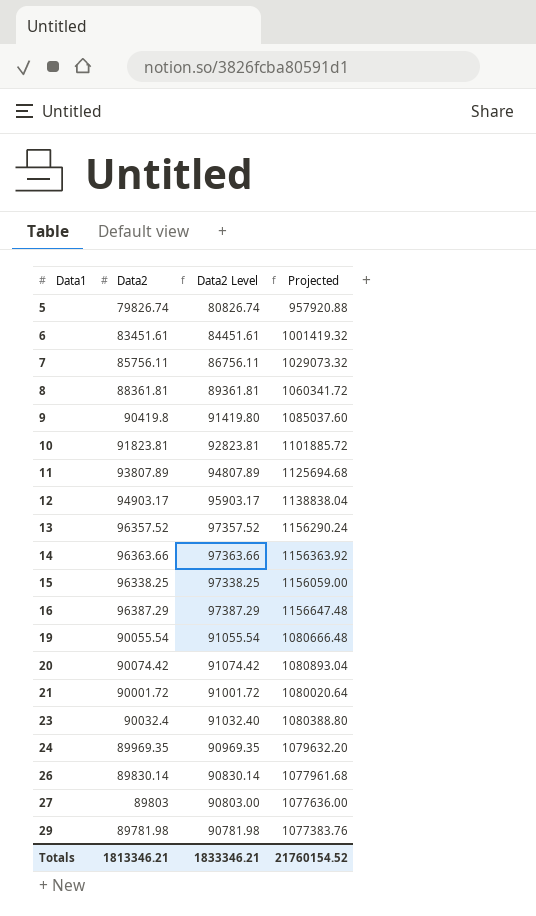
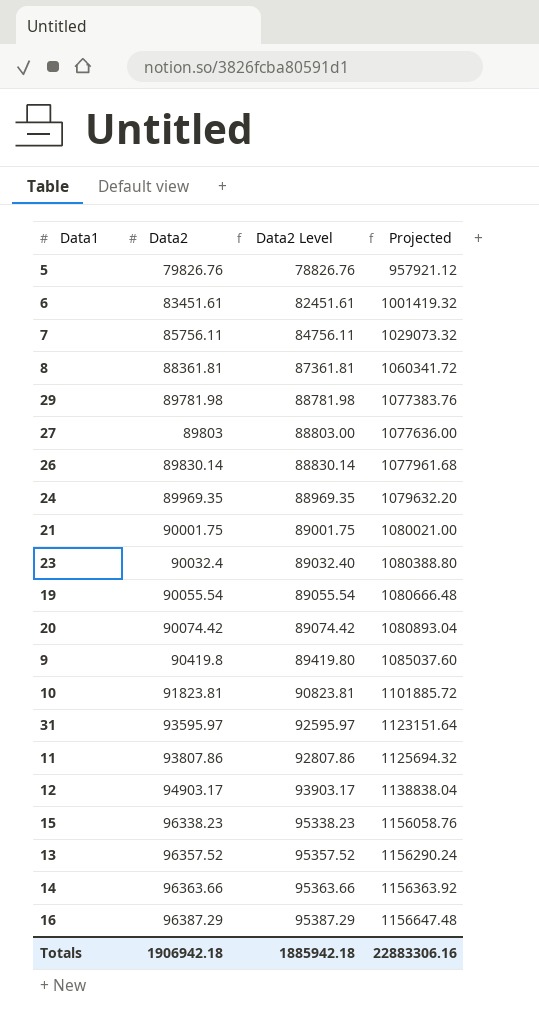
row order: Data1 ascending -> Data2 ascending
column Data2 Level | formula: [Data2] + 1000 -> [Data2] - 1000
5 | Data2: 79826.74 -> 79826.76
5 | Projected: 957920.88 -> 957921.12
21 | Data2: 90001.72 -> 90001.75
21 | Projected: 1080020.64 -> 1080021.00
row 31: none -> 93595.97 | 92595.97 | 1123151.64
11 | Data2: 93807.89 -> 93807.86
11 | Projected: 1125694.68 -> 1125694.32
15 | Data2: 96338.25 -> 96338.23
15 | Projected: 1156059.00 -> 1156058.76
Totals | Data2: 1813346.21 -> 1906942.18
Totals | Data2 Level: 1833346.21 -> 1885942.18
Totals | Projected: 21760154.52 -> 22883306.16

